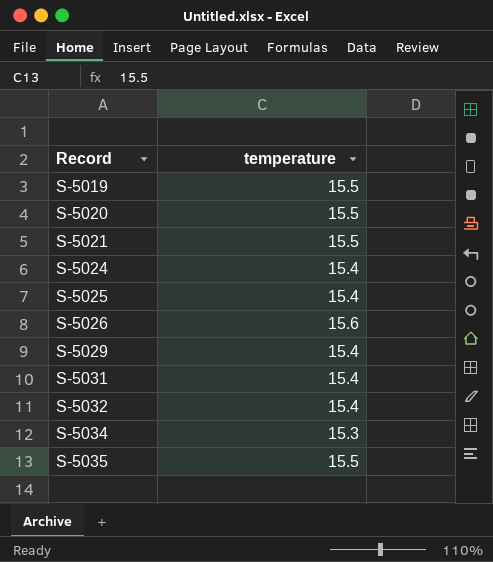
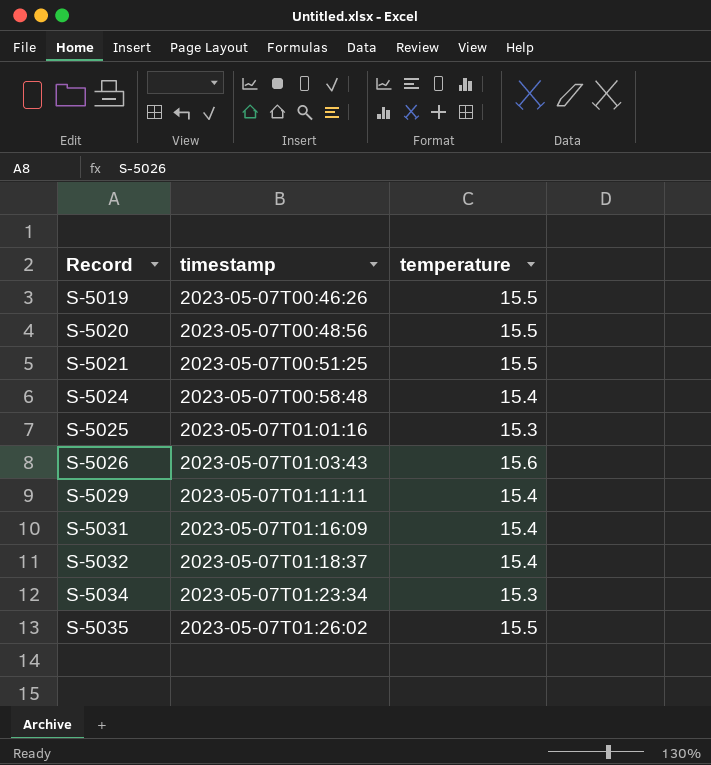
column timestamp | position: none -> 2
S-5025 | temperature: 15.4 -> 15.3

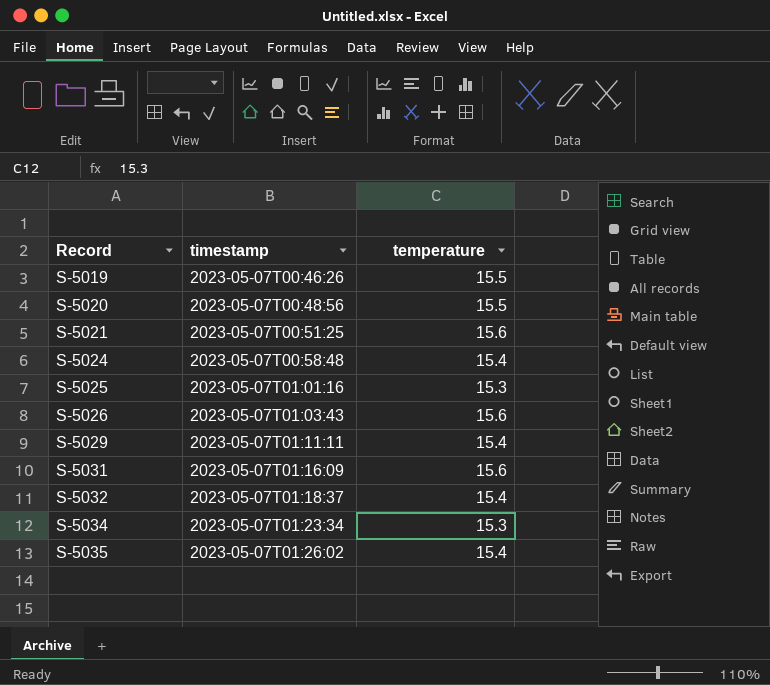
S-5021 | temperature: 15.5 -> 15.6
S-5031 | temperature: 15.4 -> 15.6
S-5035 | temperature: 15.5 -> 15.4

